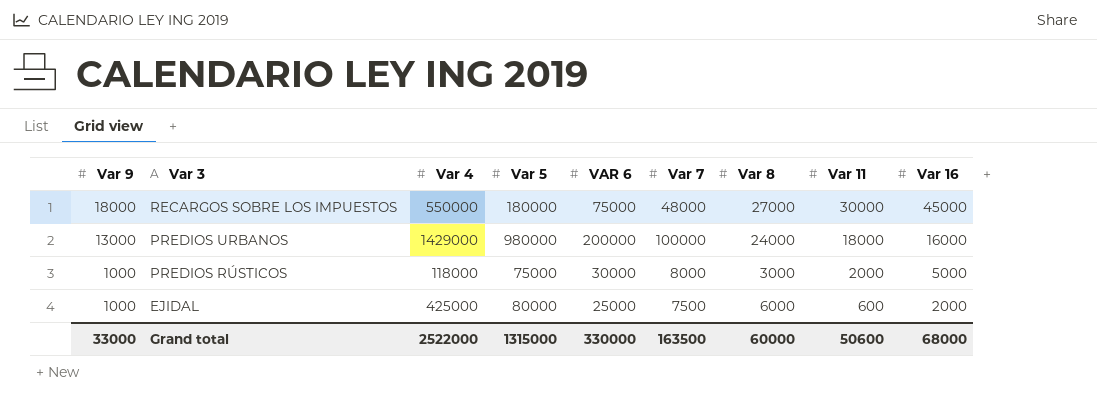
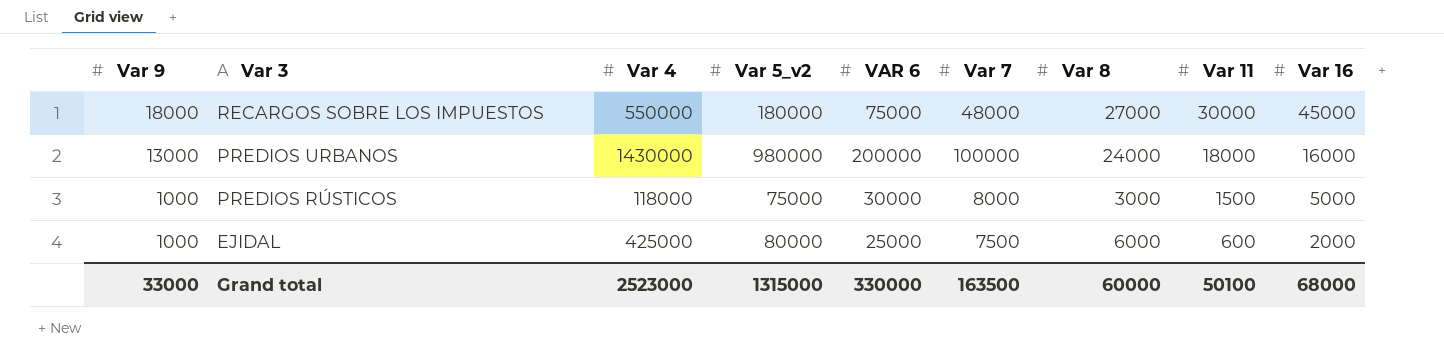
column name: Var 5 -> Var 5_v2
PREDIOS URBANOS | Var 4: 1429000 -> 1430000
PREDIOS RÚSTICOS | Var 11: 2000 -> 1500
Grand total | Var 4: 2522000 -> 2523000
Grand total | Var 11: 50600 -> 50100

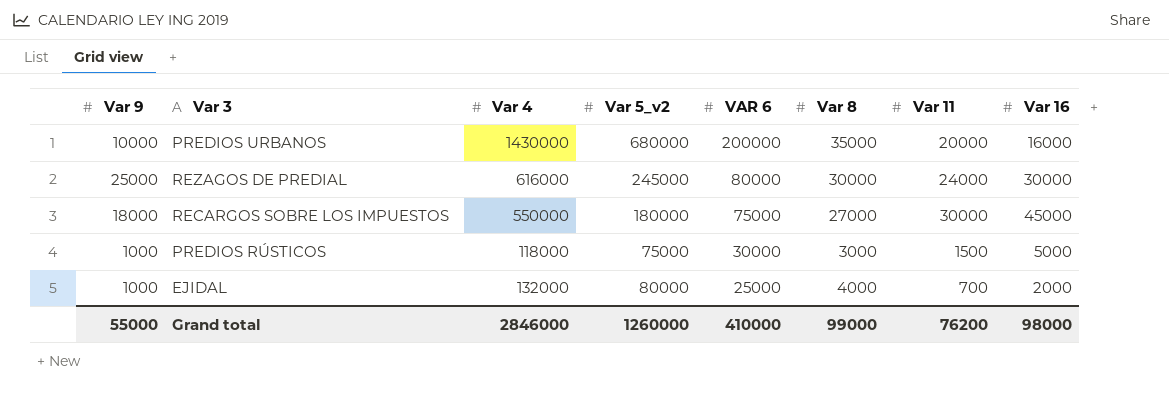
row order: Var 9 descending -> VAR 6 descending
column Var 7 | position: 6 -> none
PREDIOS URBANOS | Var 9: 13000 -> 10000
PREDIOS URBANOS | Var 5_v2: 980000 -> 680000
PREDIOS URBANOS | Var 8: 24000 -> 35000
PREDIOS URBANOS | Var 11: 18000 -> 20000
row REZAGOS DE PREDIAL: none -> 25000 | 616000 | 245000 | 80000 | 30000 | 24000 | 30000
EJIDAL | Var 4: 425000 -> 132000
EJIDAL | Var 8: 6000 -> 4000
EJIDAL | Var 11: 600 -> 700
Grand total | Var 9: 33000 -> 55000
Grand total | Var 4: 2523000 -> 2846000
Grand total | Var 5_v2: 1315000 -> 1260000
Grand total | VAR 6: 330000 -> 410000
Grand total | Var 8: 60000 -> 99000
Grand total | Var 11: 50100 -> 76200
Grand total | Var 16: 68000 -> 98000

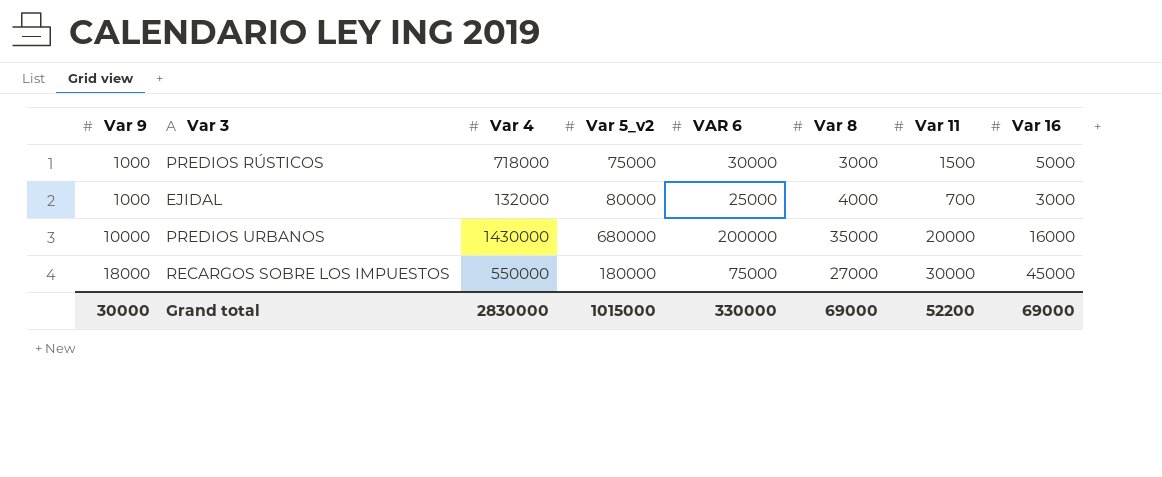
row order: VAR 6 descending -> Var 9 ascending
row REZAGOS DE PREDIAL: 25000 | 616000 | 245000 | 80000 | 30000 | 24000 | 30000 -> none
PREDIOS RÚSTICOS | Var 4: 118000 -> 718000
EJIDAL | Var 16: 2000 -> 3000
Grand total | Var 9: 55000 -> 30000
Grand total | Var 4: 2846000 -> 2830000
Grand total | Var 5_v2: 1260000 -> 1015000
Grand total | VAR 6: 410000 -> 330000
Grand total | Var 8: 99000 -> 69000
Grand total | Var 11: 76200 -> 52200
Grand total | Var 16: 98000 -> 69000

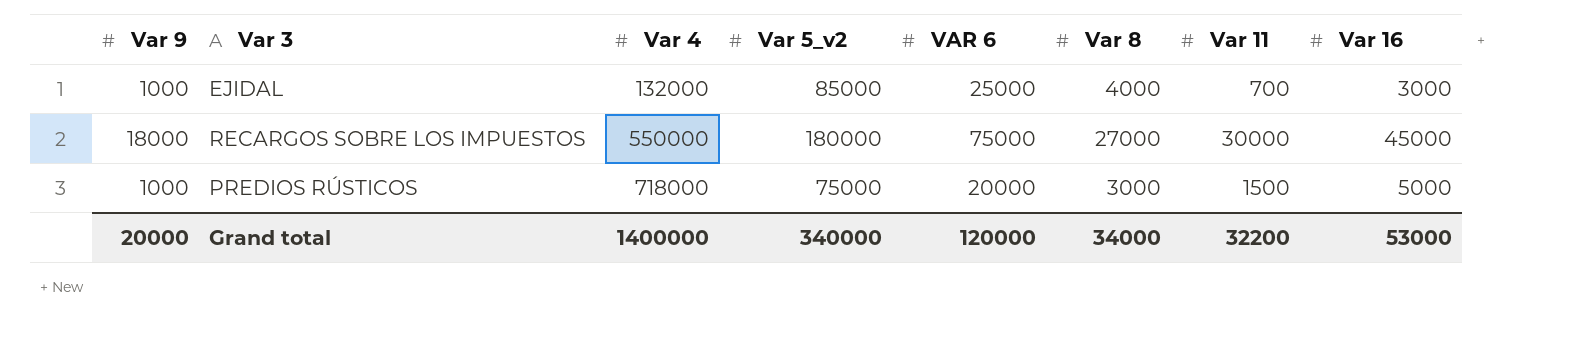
row order: Var 9 ascending -> Var 4 ascending
row PREDIOS URBANOS: 10000 | 1430000 | 680000 | 200000 | 35000 | 20000 | 16000 -> none
EJIDAL | Var 5_v2: 80000 -> 85000
PREDIOS RÚSTICOS | VAR 6: 30000 -> 20000
Grand total | Var 9: 30000 -> 20000
Grand total | Var 4: 2830000 -> 1400000
Grand total | Var 5_v2: 1015000 -> 340000
Grand total | VAR 6: 330000 -> 120000
Grand total | Var 8: 69000 -> 34000
Grand total | Var 11: 52200 -> 32200
Grand total | Var 16: 69000 -> 53000

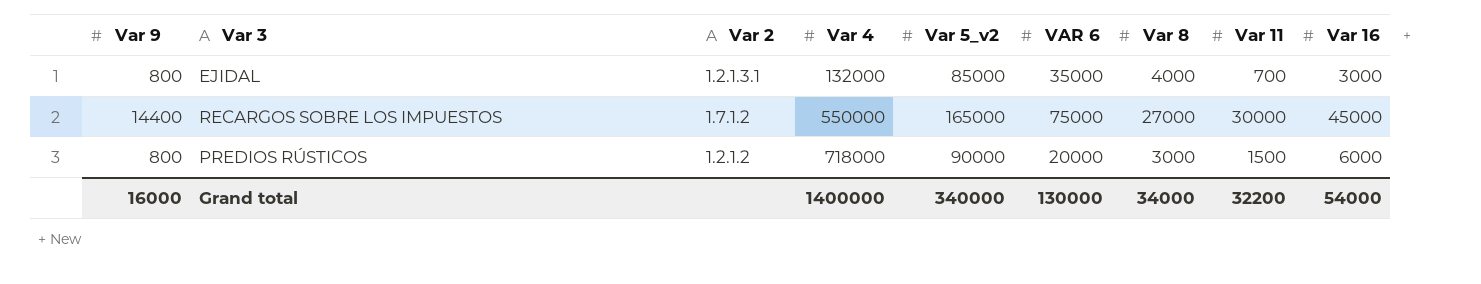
column Var 2 | position: none -> 3
EJIDAL | Var 9: 1000 -> 800
EJIDAL | VAR 6: 25000 -> 35000
RECARGOS SOBRE LOS IMPUESTOS | Var 9: 18000 -> 14400
RECARGOS SOBRE LOS IMPUESTOS | Var 5_v2: 180000 -> 165000
PREDIOS RÚSTICOS | Var 9: 1000 -> 800
PREDIOS RÚSTICOS | Var 5_v2: 75000 -> 90000
PREDIOS RÚSTICOS | Var 16: 5000 -> 6000
Grand total | Var 9: 20000 -> 16000
Grand total | VAR 6: 120000 -> 130000
Grand total | Var 16: 53000 -> 54000

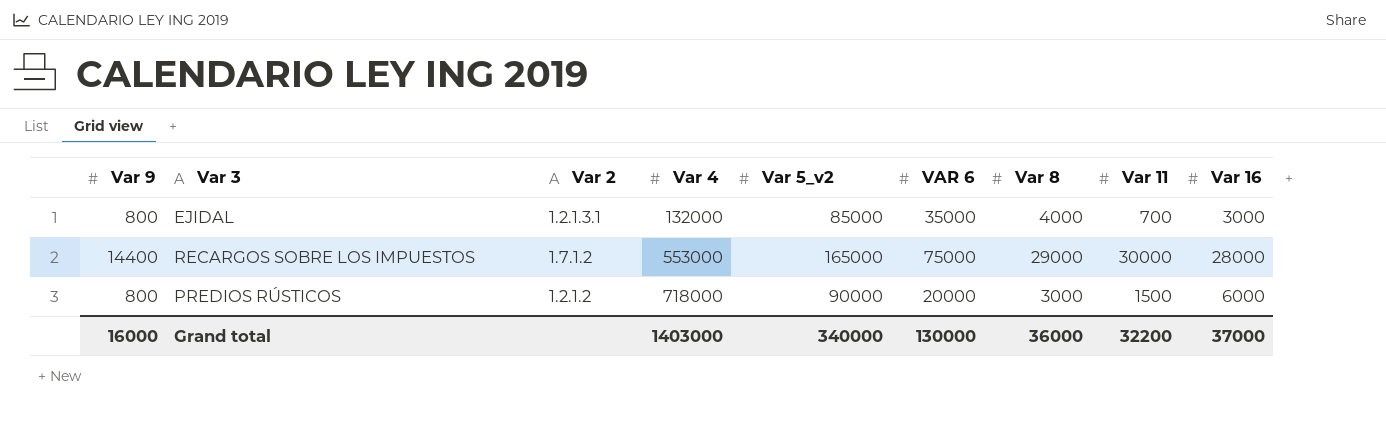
RECARGOS SOBRE LOS IMPUESTOS | Var 4: 550000 -> 553000
RECARGOS SOBRE LOS IMPUESTOS | Var 8: 27000 -> 29000
RECARGOS SOBRE LOS IMPUESTOS | Var 16: 45000 -> 28000
Grand total | Var 4: 1400000 -> 1403000
Grand total | Var 8: 34000 -> 36000
Grand total | Var 16: 54000 -> 37000

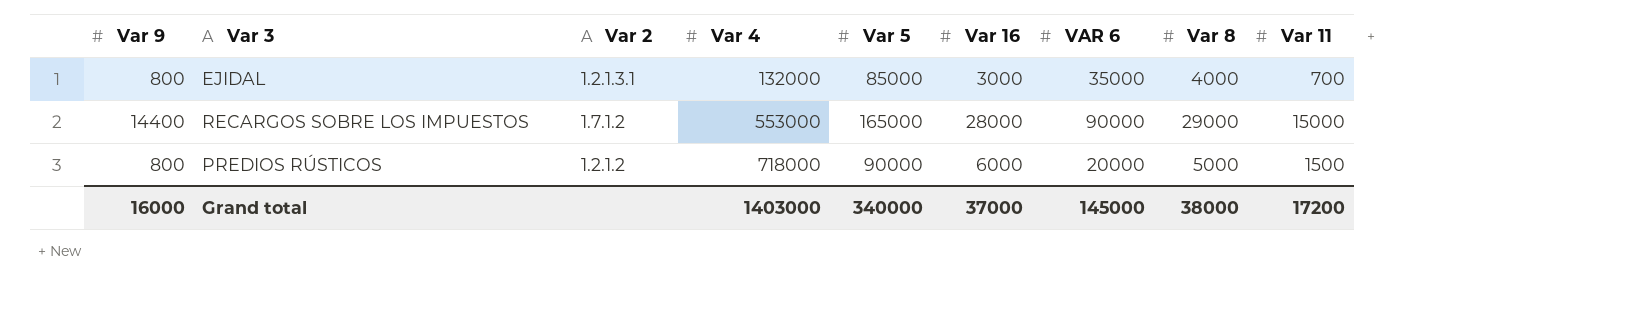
column name: Var 5_v2 -> Var 5
column Var 16 | position: 9 -> 6
RECARGOS SOBRE LOS IMPUESTOS | VAR 6: 75000 -> 90000
RECARGOS SOBRE LOS IMPUESTOS | Var 11: 30000 -> 15000
PREDIOS RÚSTICOS | Var 8: 3000 -> 5000
Grand total | VAR 6: 130000 -> 145000
Grand total | Var 8: 36000 -> 38000
Grand total | Var 11: 32200 -> 17200

